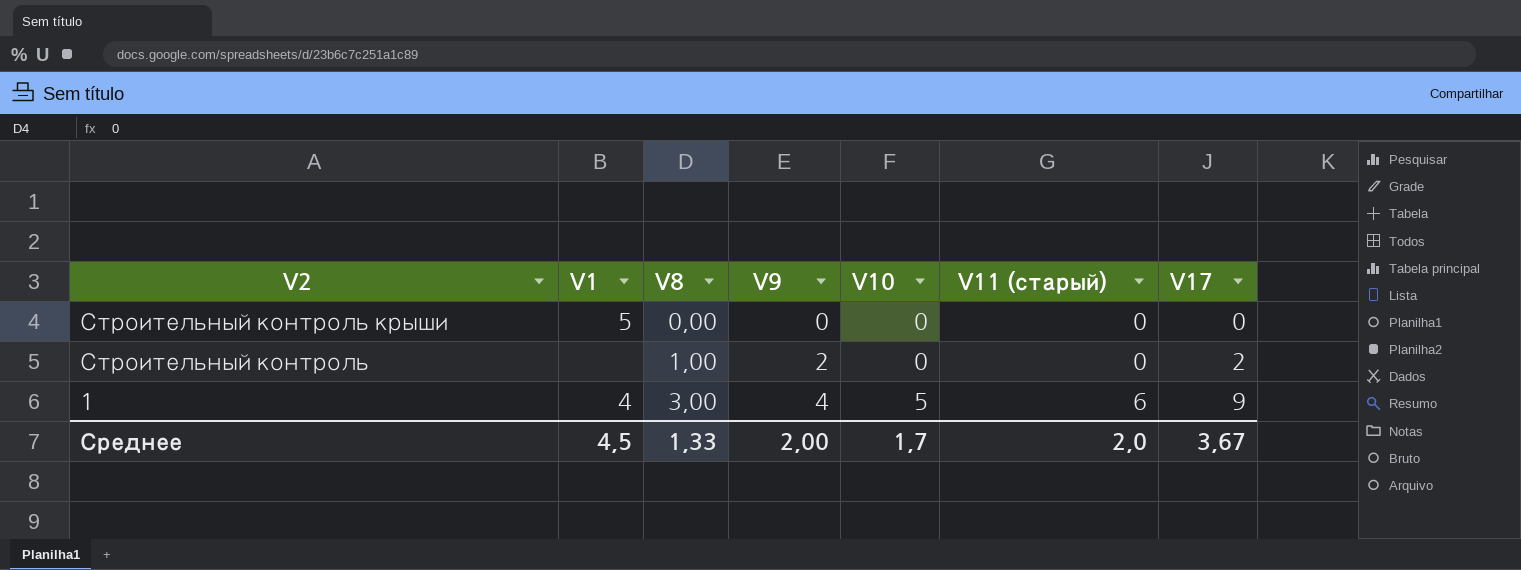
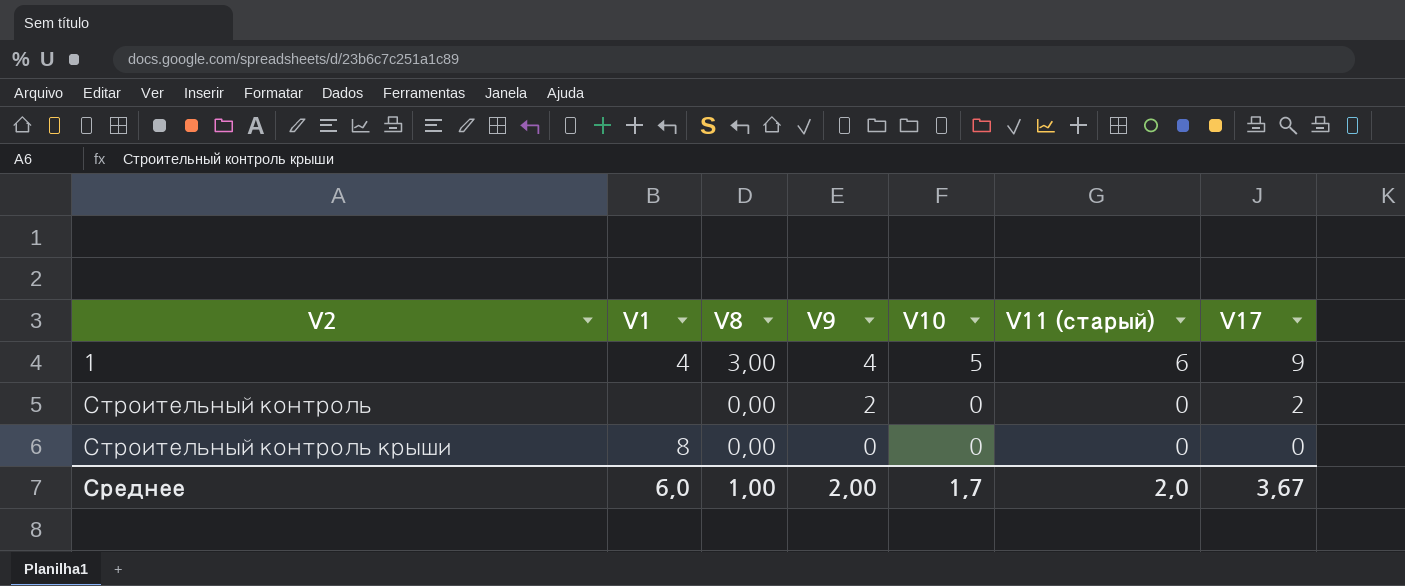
row order: V2 descending -> V2 ascending
Строительный контроль | V8: 1,00 -> 0,00
Строительный контроль крыши | V1: 5 -> 8
Среднее | V1: 4,5 -> 6,0
Среднее | V8: 1,33 -> 1,00

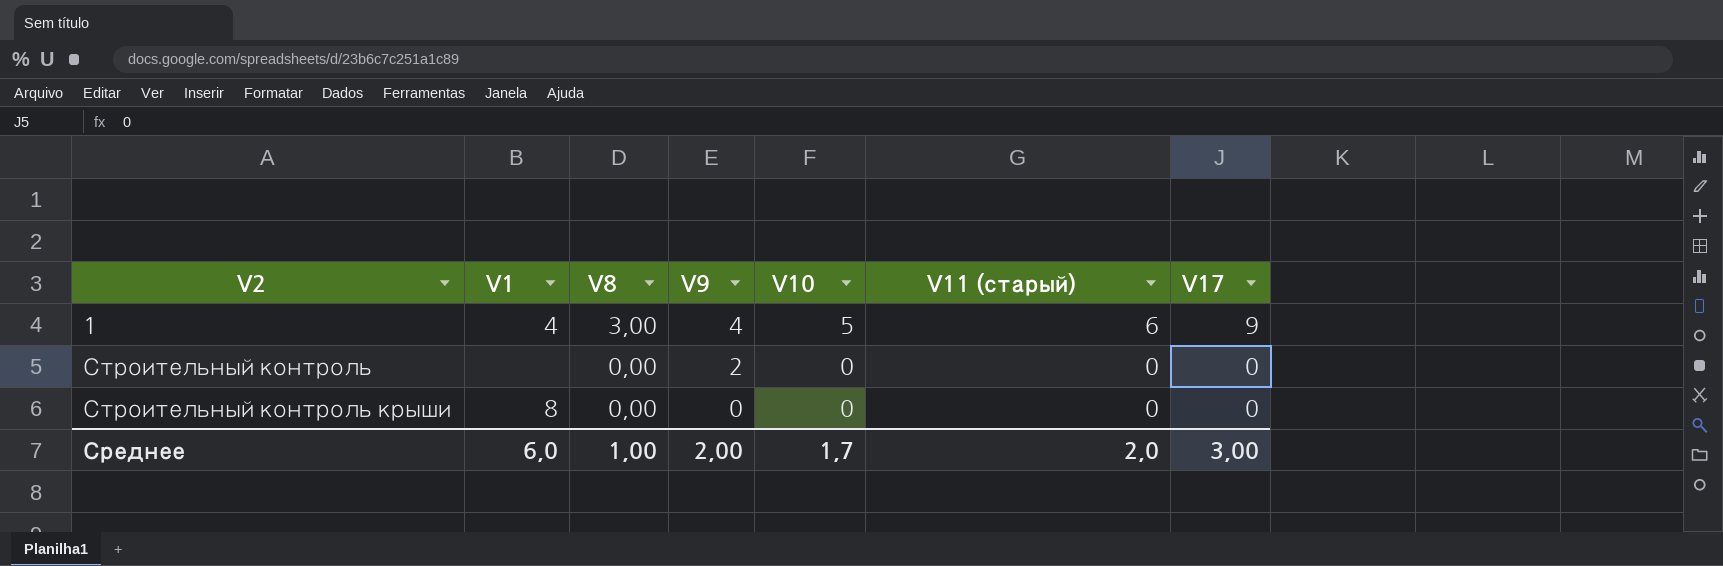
Строительный контроль | V17: 2 -> 0
Среднее | V17: 3,67 -> 3,00

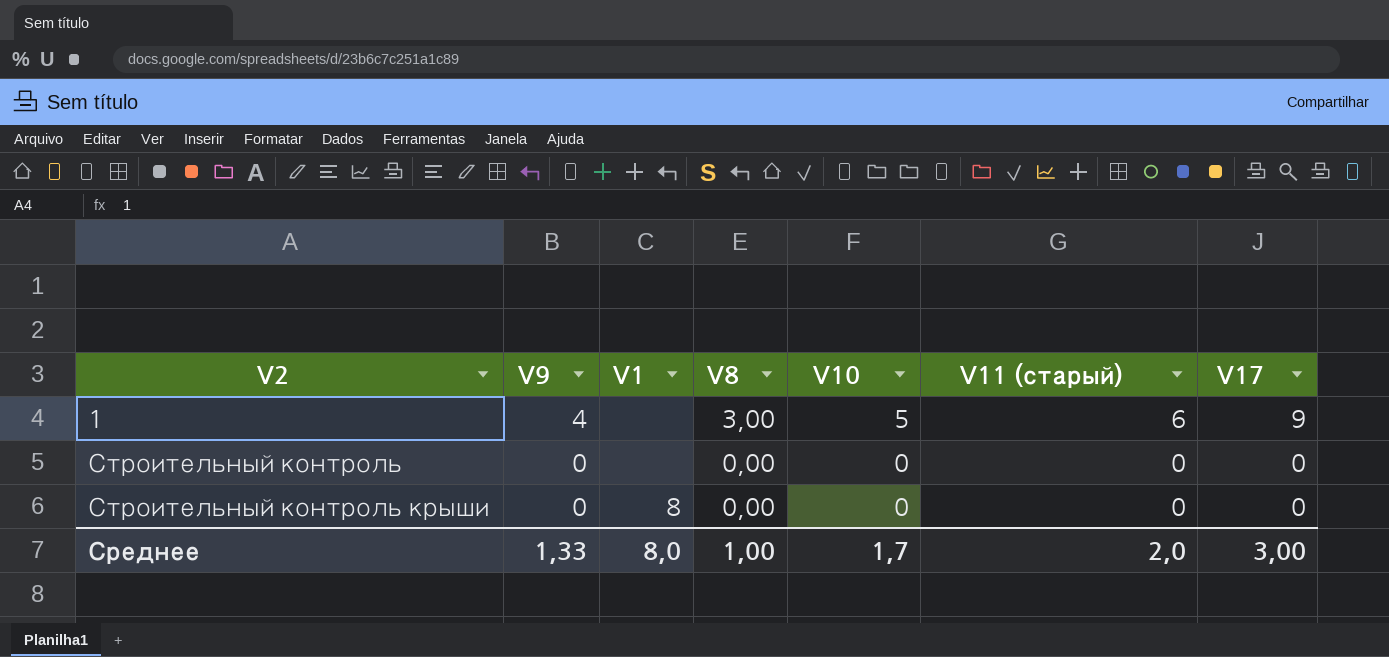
column V9 | position: 4 -> 2
1 | V1: 4 -> none
Строительный контроль | V9: 2 -> 0
Среднее | V9: 2,00 -> 1,33
Среднее | V1: 6,0 -> 8,0

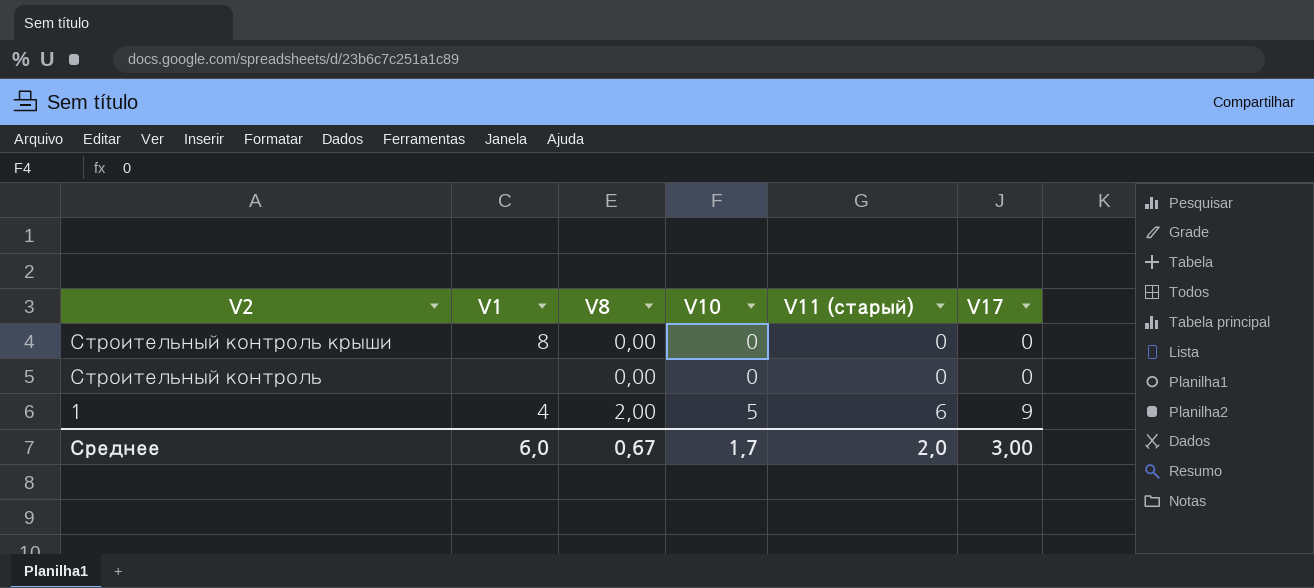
row order: V2 ascending -> V2 descending
column V9 | position: 2 -> none
1 | V1: none -> 4
1 | V8: 3,00 -> 2,00
Среднее | V1: 8,0 -> 6,0
Среднее | V8: 1,00 -> 0,67

